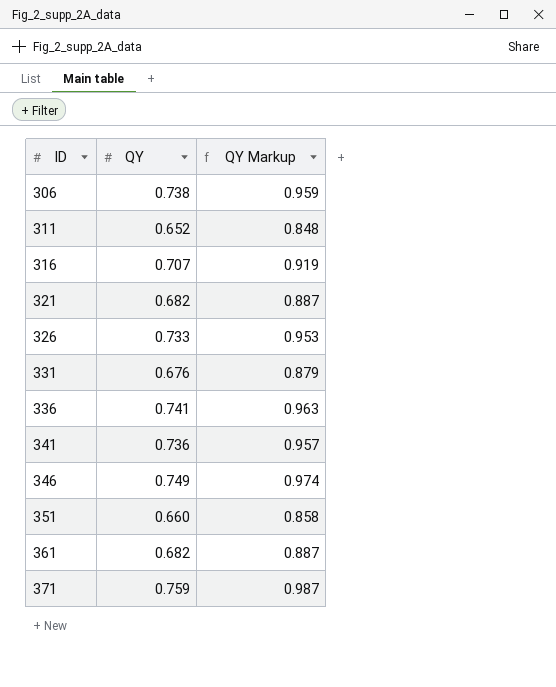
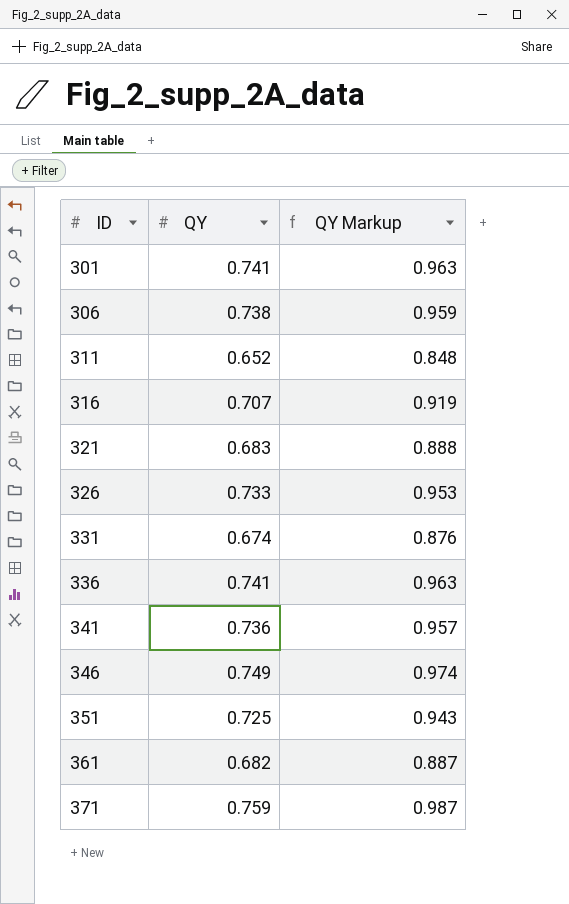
row 301: none -> 0.741 | 0.963
321 | QY: 0.682 -> 0.683
321 | QY Markup: 0.887 -> 0.888
331 | QY: 0.676 -> 0.674
331 | QY Markup: 0.879 -> 0.876
351 | QY: 0.660 -> 0.725
351 | QY Markup: 0.858 -> 0.943

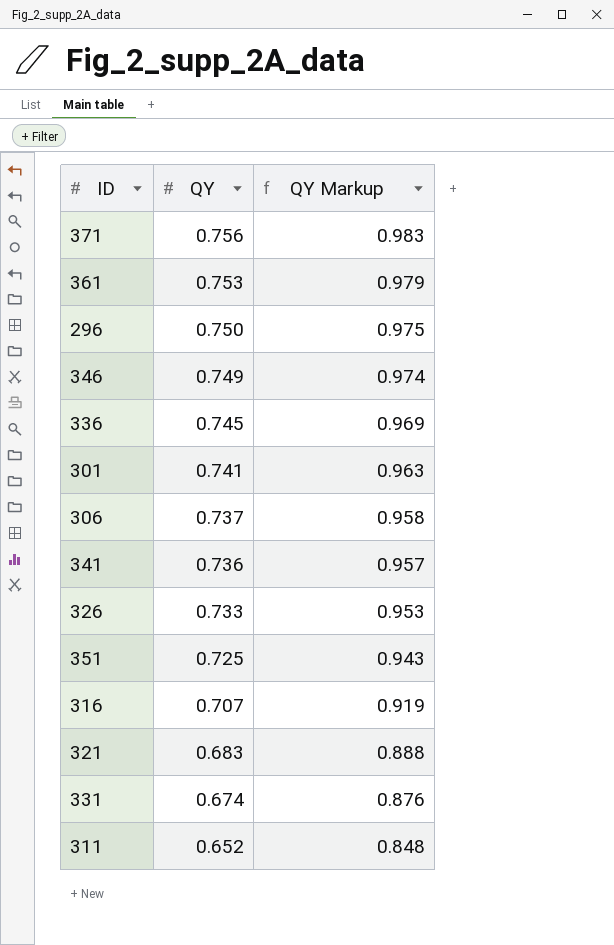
row order: ID ascending -> QY descending
371 | QY: 0.759 -> 0.756
371 | QY Markup: 0.987 -> 0.983
361 | QY: 0.682 -> 0.753
361 | QY Markup: 0.887 -> 0.979
row 296: none -> 0.750 | 0.975
336 | QY: 0.741 -> 0.745
336 | QY Markup: 0.963 -> 0.969
306 | QY: 0.738 -> 0.737
306 | QY Markup: 0.959 -> 0.958

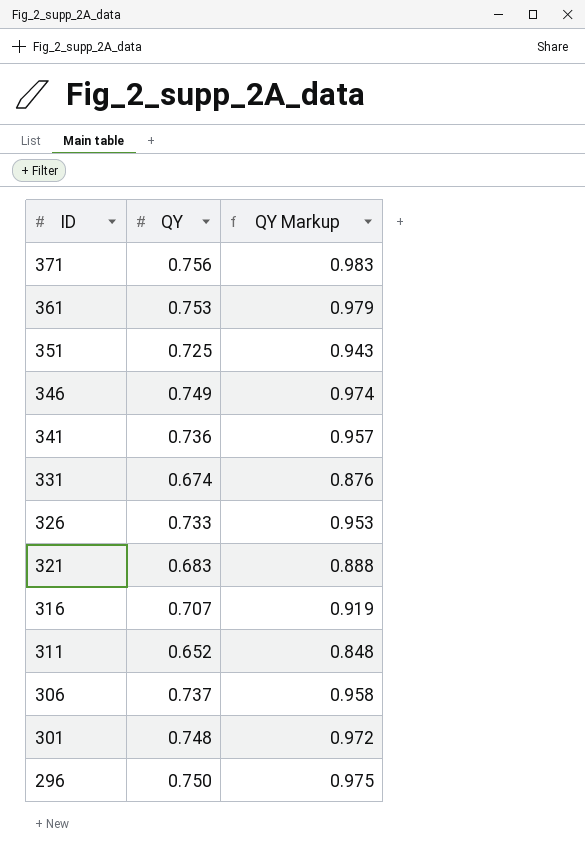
row order: QY descending -> ID descending
row 336: 0.745 | 0.969 -> none
301 | QY: 0.741 -> 0.748
301 | QY Markup: 0.963 -> 0.972

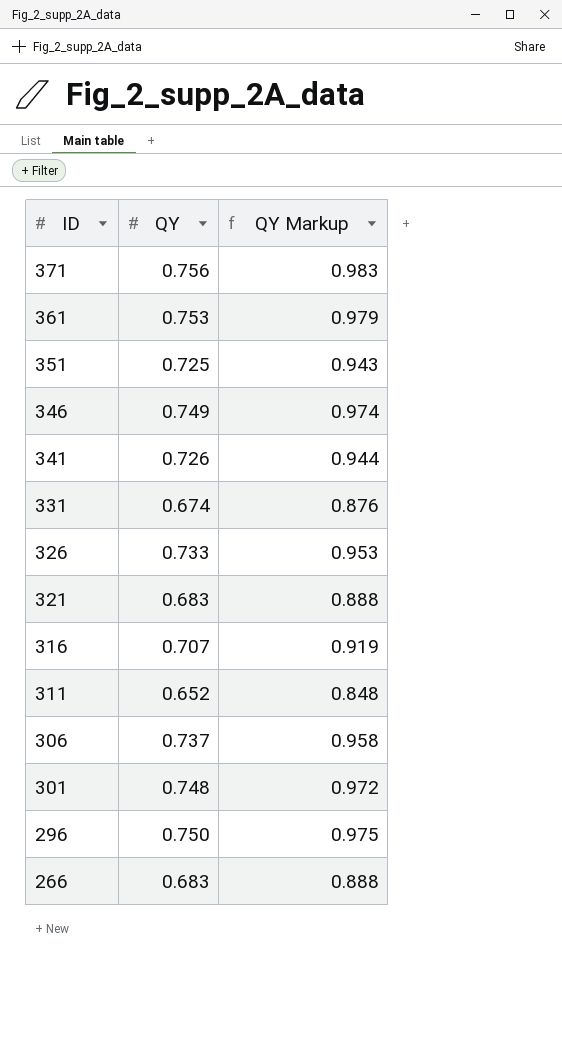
341 | QY: 0.736 -> 0.726
341 | QY Markup: 0.957 -> 0.944
row 266: none -> 0.683 | 0.888

